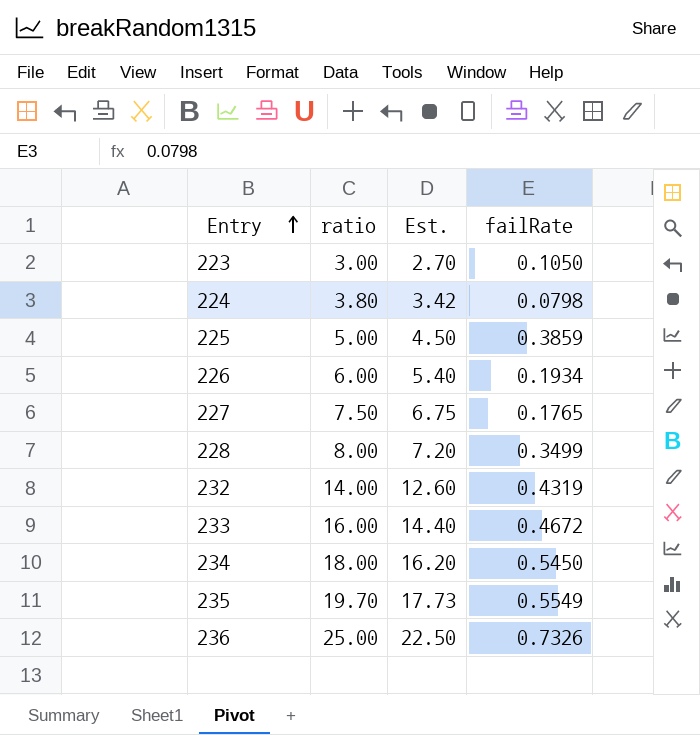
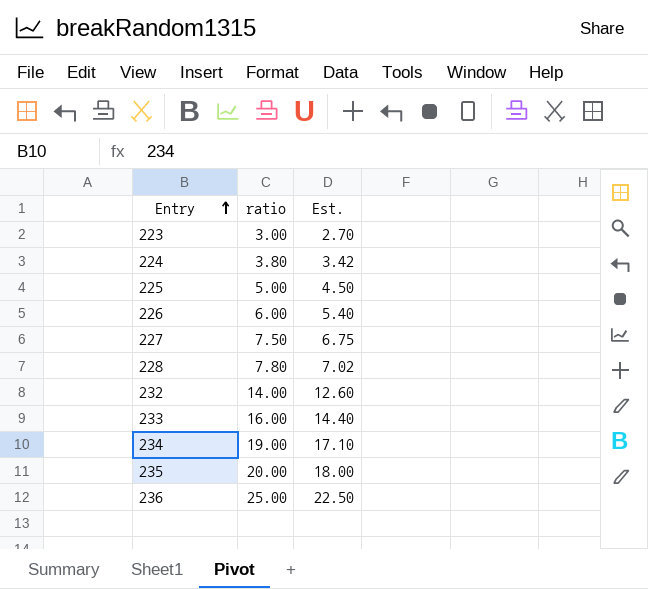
column failRate | position: 4 -> none
228 | ratio: 8.00 -> 7.80
228 | Est.: 7.20 -> 7.02
234 | ratio: 18.00 -> 19.00
234 | Est.: 16.20 -> 17.10
235 | ratio: 19.70 -> 20.00
235 | Est.: 17.73 -> 18.00

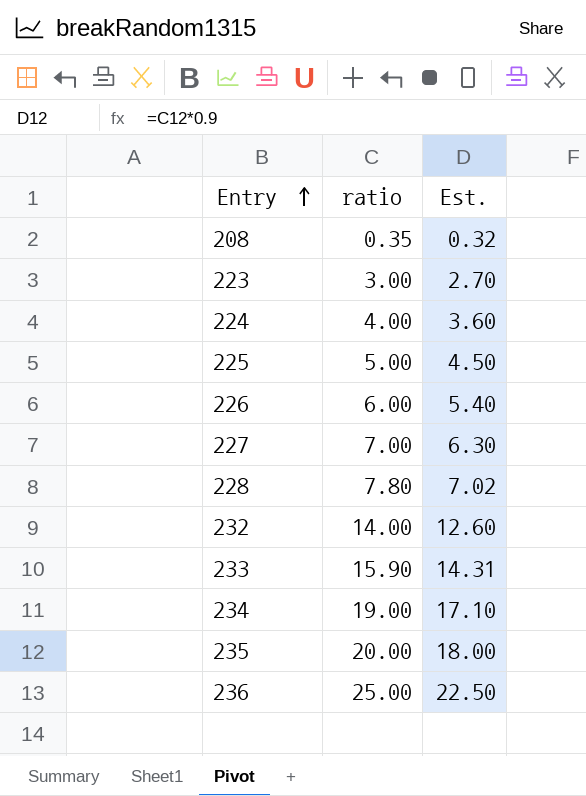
row 208: none -> 0.35 | 0.32
224 | ratio: 3.80 -> 4.00
224 | Est.: 3.42 -> 3.60
227 | ratio: 7.50 -> 7.00
227 | Est.: 6.75 -> 6.30
233 | ratio: 16.00 -> 15.90
233 | Est.: 14.40 -> 14.31

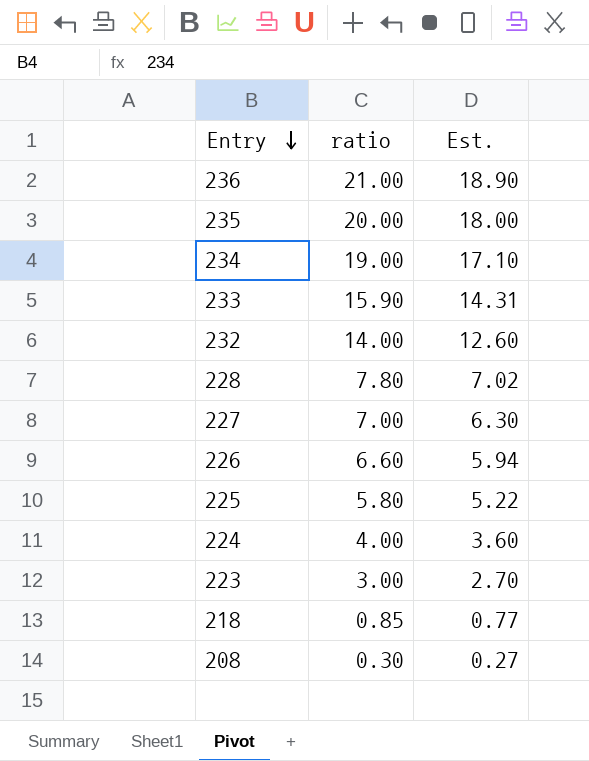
row order: Entry ascending -> Entry descending
236 | ratio: 25.00 -> 21.00
236 | Est.: 22.50 -> 18.90
226 | ratio: 6.00 -> 6.60
226 | Est.: 5.40 -> 5.94
225 | ratio: 5.00 -> 5.80
225 | Est.: 4.50 -> 5.22
row 218: none -> 0.85 | 0.77
208 | ratio: 0.35 -> 0.30
208 | Est.: 0.32 -> 0.27

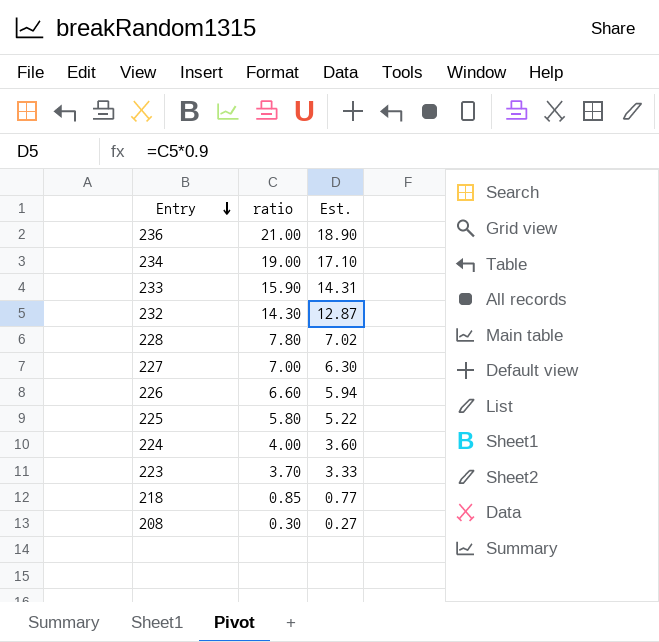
row 235: 20.00 | 18.00 -> none
232 | ratio: 14.00 -> 14.30
232 | Est.: 12.60 -> 12.87
223 | ratio: 3.00 -> 3.70
223 | Est.: 2.70 -> 3.33

